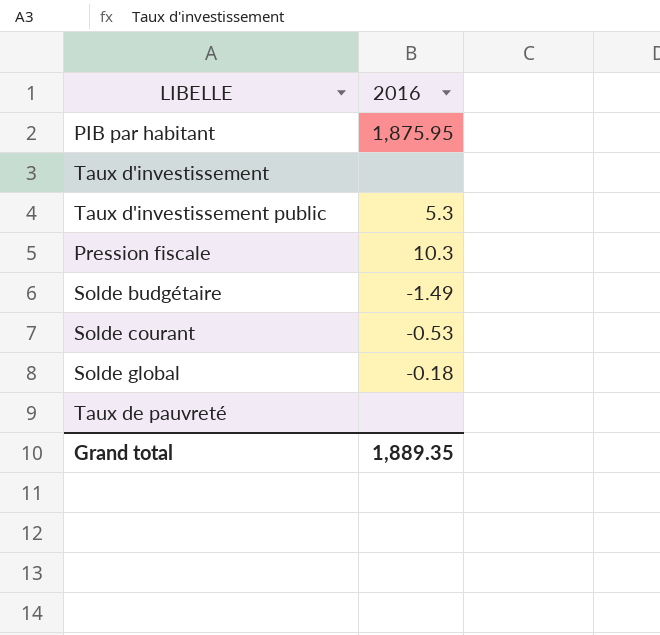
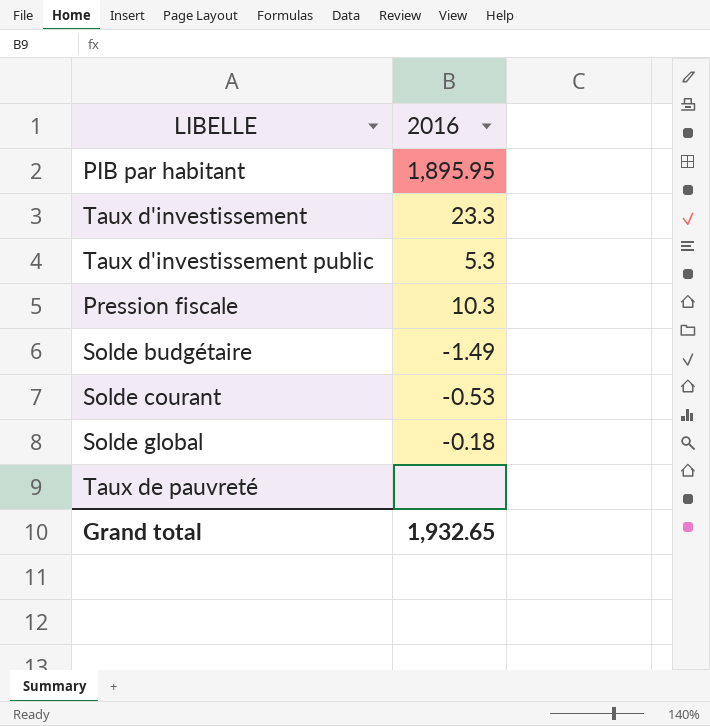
PIB par habitant | 2016: 1,875.95 -> 1,895.95
Taux d'investissement | 2016: none -> 23.3
Grand total | 2016: 1,889.35 -> 1,932.65

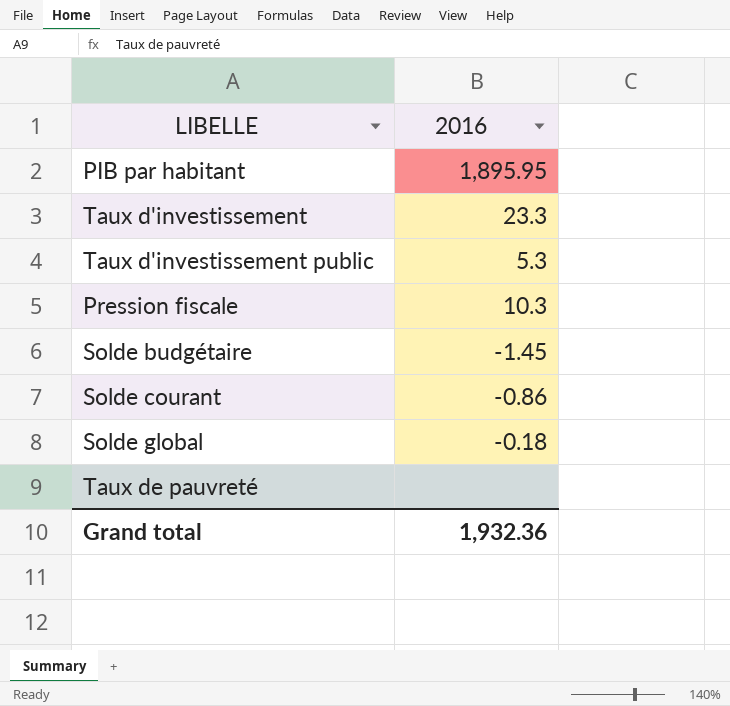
Solde budgétaire | 2016: -1.49 -> -1.45
Solde courant | 2016: -0.53 -> -0.86
Grand total | 2016: 1,932.65 -> 1,932.36

